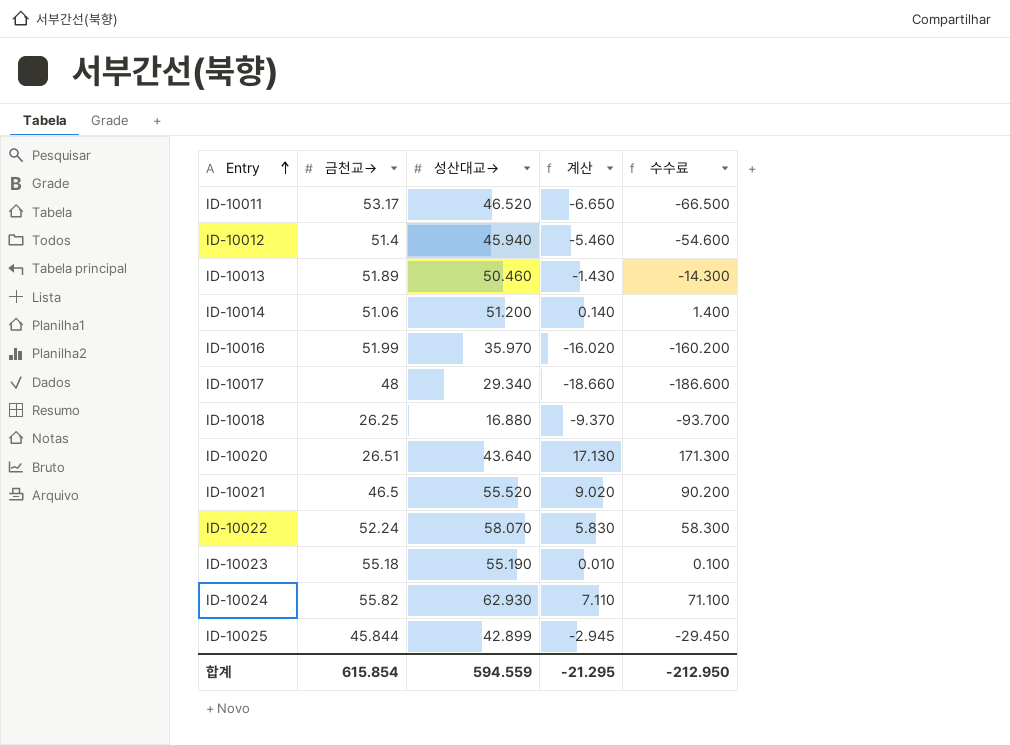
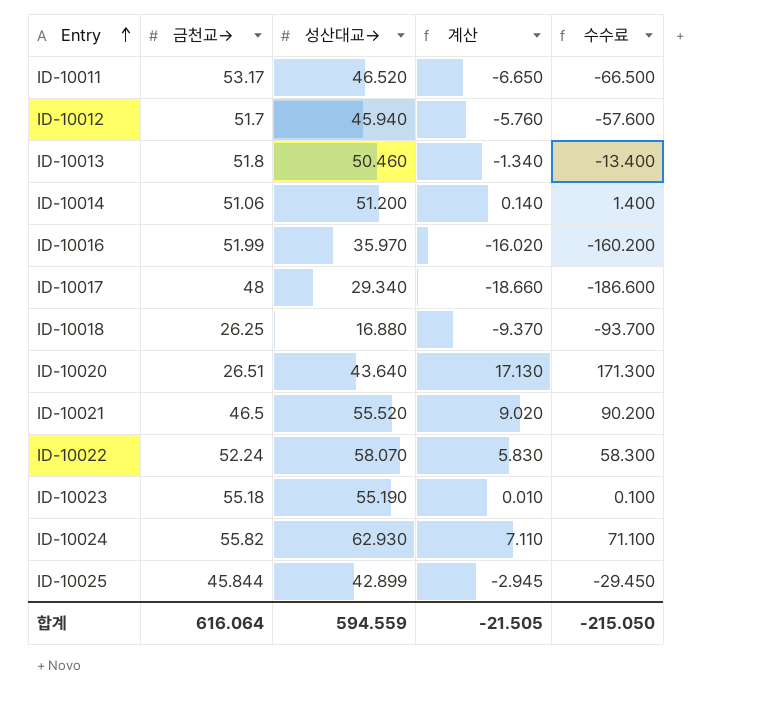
ID-10012 | 금천교→: 51.4 -> 51.7
ID-10012 | 계산: -5.460 -> -5.760
ID-10012 | 수수료: -54.600 -> -57.600
ID-10013 | 금천교→: 51.89 -> 51.8
ID-10013 | 계산: -1.430 -> -1.340
ID-10013 | 수수료: -14.300 -> -13.400
합계 | 금천교→: 615.854 -> 616.064
합계 | 계산: -21.295 -> -21.505
합계 | 수수료: -212.950 -> -215.050

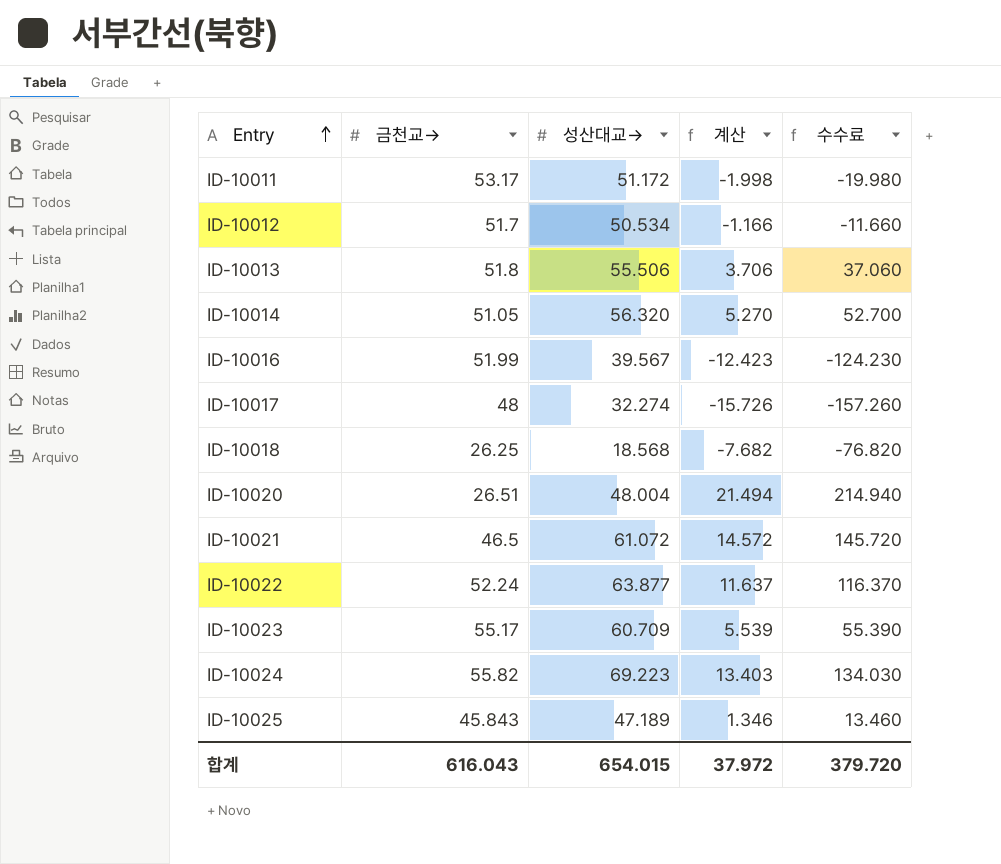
ID-10011 | 성산대교→: 46.520 -> 51.172
ID-10011 | 계산: -6.650 -> -1.998
ID-10011 | 수수료: -66.500 -> -19.980
ID-10012 | 성산대교→: 45.940 -> 50.534
ID-10012 | 계산: -5.760 -> -1.166
ID-10012 | 수수료: -57.600 -> -11.660
ID-10013 | 성산대교→: 50.460 -> 55.506
ID-10013 | 계산: -1.340 -> 3.706
ID-10013 | 수수료: -13.400 -> 37.060
ID-10014 | 금천교→: 51.06 -> 51.05
ID-10014 | 성산대교→: 51.200 -> 56.320
ID-10014 | 계산: 0.140 -> 5.270
ID-10014 | 수수료: 1.400 -> 52.700
ID-10016 | 성산대교→: 35.970 -> 39.567
ID-10016 | 계산: -16.020 -> -12.423
ID-10016 | 수수료: -160.200 -> -124.230
ID-10017 | 성산대교→: 29.340 -> 32.274
ID-10017 | 계산: -18.660 -> -15.726
ID-10017 | 수수료: -186.600 -> -157.260
ID-10018 | 성산대교→: 16.880 -> 18.568
ID-10018 | 계산: -9.370 -> -7.682
ID-10018 | 수수료: -93.700 -> -76.820
ID-10020 | 성산대교→: 43.640 -> 48.004
ID-10020 | 계산: 17.130 -> 21.494
ID-10020 | 수수료: 171.300 -> 214.940
ID-10021 | 성산대교→: 55.520 -> 61.072
ID-10021 | 계산: 9.020 -> 14.572
ID-10021 | 수수료: 90.200 -> 145.720
ID-10022 | 성산대교→: 58.070 -> 63.877
ID-10022 | 계산: 5.830 -> 11.637
ID-10022 | 수수료: 58.300 -> 116.370
ID-10023 | 금천교→: 55.18 -> 55.17
ID-10023 | 성산대교→: 55.190 -> 60.709
ID-10023 | 계산: 0.010 -> 5.539
ID-10023 | 수수료: 0.100 -> 55.390
ID-10024 | 성산대교→: 62.930 -> 69.223
ID-10024 | 계산: 7.110 -> 13.403
ID-10024 | 수수료: 71.100 -> 134.030
ID-10025 | 금천교→: 45.844 -> 45.843
ID-10025 | 성산대교→: 42.899 -> 47.189
ID-10025 | 계산: -2.945 -> 1.346
ID-10025 | 수수료: -29.450 -> 13.460
합계 | 금천교→: 616.064 -> 616.043
합계 | 성산대교→: 594.559 -> 654.015
합계 | 계산: -21.505 -> 37.972
합계 | 수수료: -215.050 -> 379.720

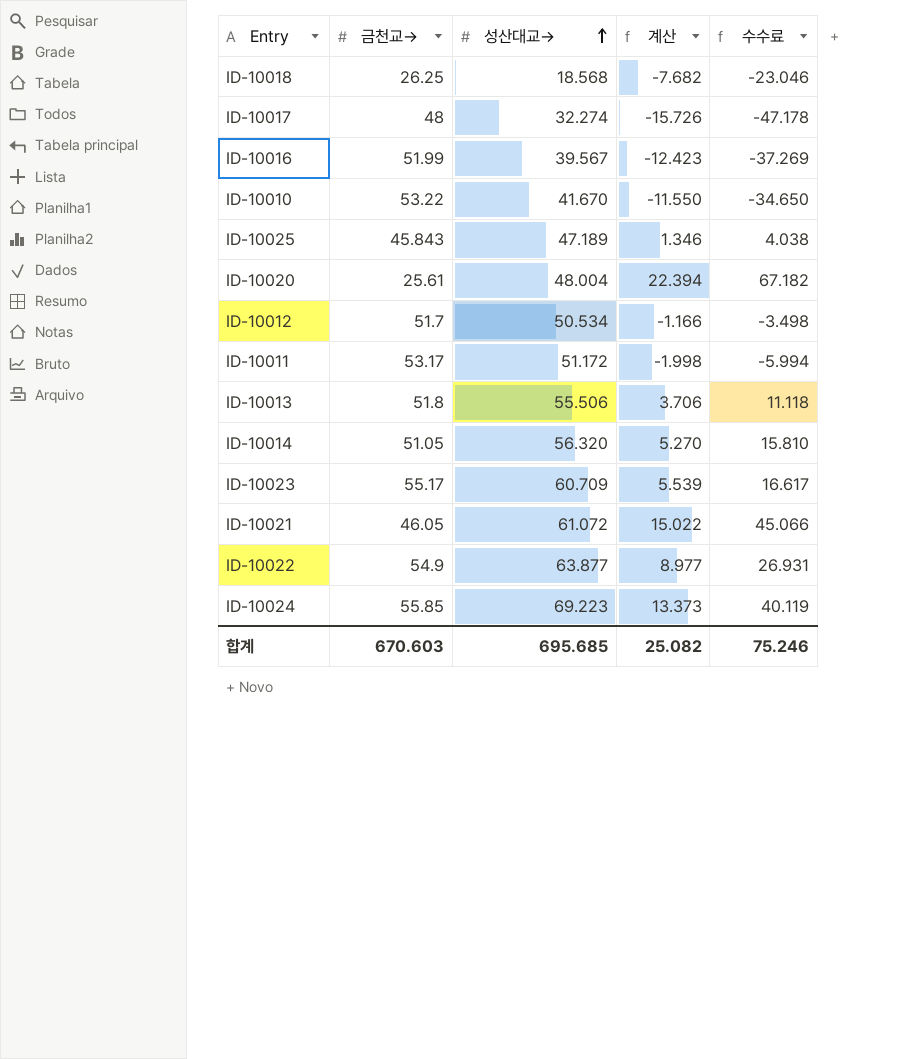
row order: Entry ascending -> 성산대교→ ascending
column 수수료 | formula: [계산] * 10 -> [계산] * 3
row ID-10010: none -> 53.22 | 41.670 | -11.550 | -34.650
ID-10020 | 금천교→: 26.51 -> 25.61
ID-10020 | 계산: 21.494 -> 22.394
ID-10021 | 금천교→: 46.5 -> 46.05
ID-10021 | 계산: 14.572 -> 15.022
ID-10022 | 금천교→: 52.24 -> 54.9
ID-10022 | 계산: 11.637 -> 8.977
ID-10024 | 금천교→: 55.82 -> 55.85
ID-10024 | 계산: 13.403 -> 13.373
합계 | 금천교→: 616.043 -> 670.603
합계 | 성산대교→: 654.015 -> 695.685
합계 | 계산: 37.972 -> 25.082
합계 | 수수료: 379.720 -> 75.246

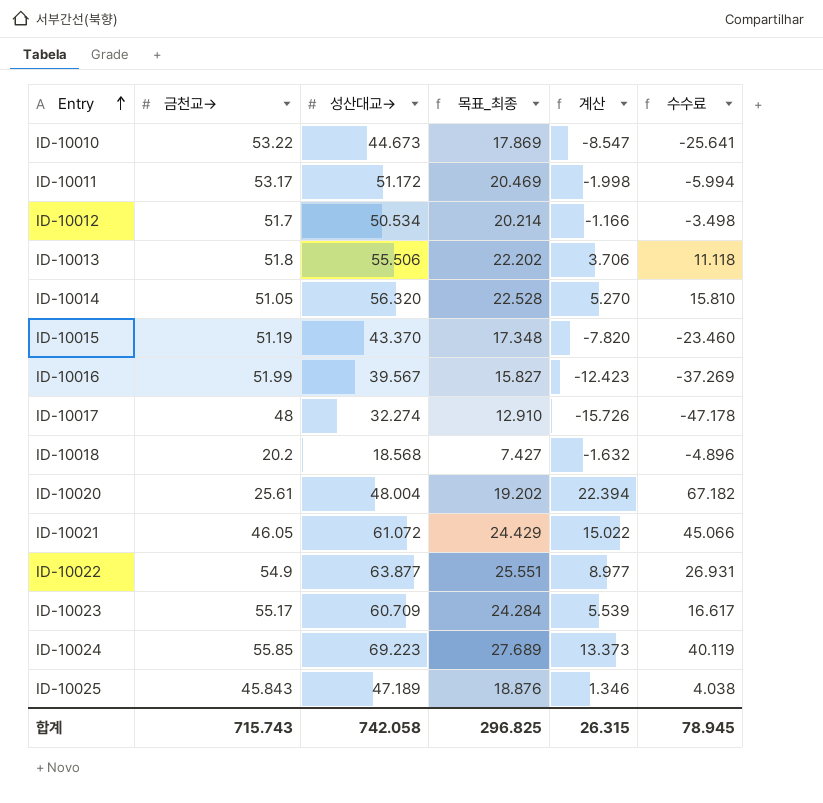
row order: 성산대교→ ascending -> Entry ascending
column 목표_최종 | formula: none -> [성산대교→] * 0.4
ID-10010 | 성산대교→: 41.670 -> 44.673
ID-10010 | 계산: -11.550 -> -8.547
ID-10010 | 수수료: -34.650 -> -25.641
row ID-10015: none -> 51.19 | 43.370 | 17.348 | -7.820 | -23.460
ID-10018 | 금천교→: 26.25 -> 20.2
ID-10018 | 계산: -7.682 -> -1.632
ID-10018 | 수수료: -23.046 -> -4.896
합계 | 금천교→: 670.603 -> 715.743
합계 | 성산대교→: 695.685 -> 742.058
합계 | 계산: 25.082 -> 26.315
합계 | 수수료: 75.246 -> 78.945

